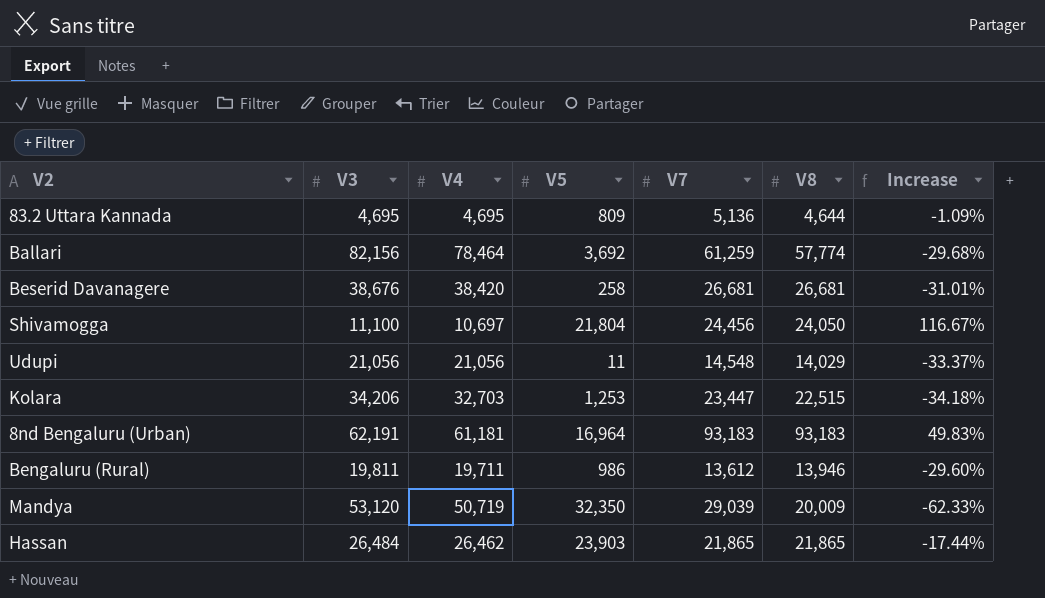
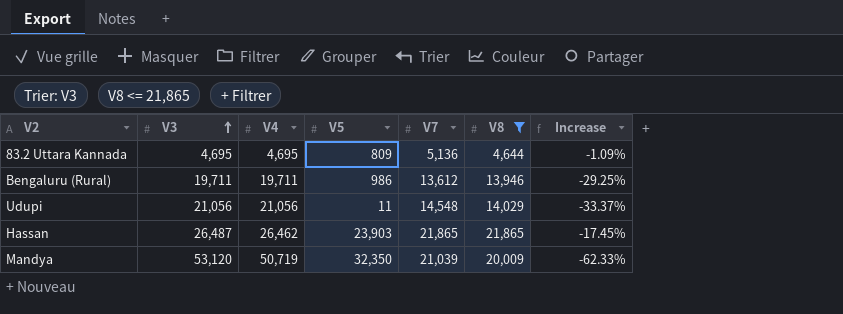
filter: none -> V8 <= 21,865
row order: none -> V3 ascending
Bengaluru (Rural) | V3: 19,811 -> 19,711
Bengaluru (Rural) | Increase: -29.60% -> -29.25%
Hassan | V3: 26,484 -> 26,487
Hassan | Increase: -17.44% -> -17.45%
Mandya | V7: 29,039 -> 21,039

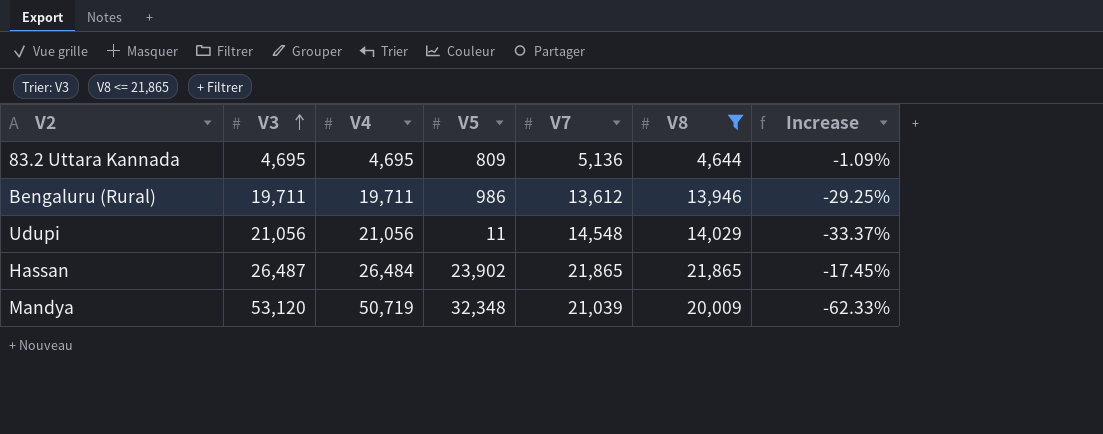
Hassan | V4: 26,462 -> 26,484
Hassan | V5: 23,903 -> 23,902
Mandya | V5: 32,350 -> 32,348

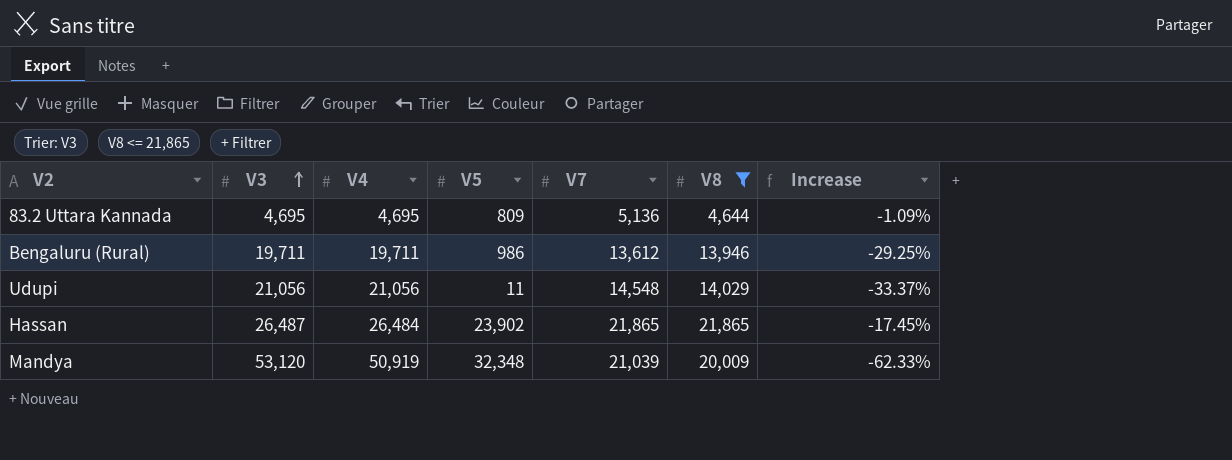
Mandya | V4: 50,719 -> 50,919

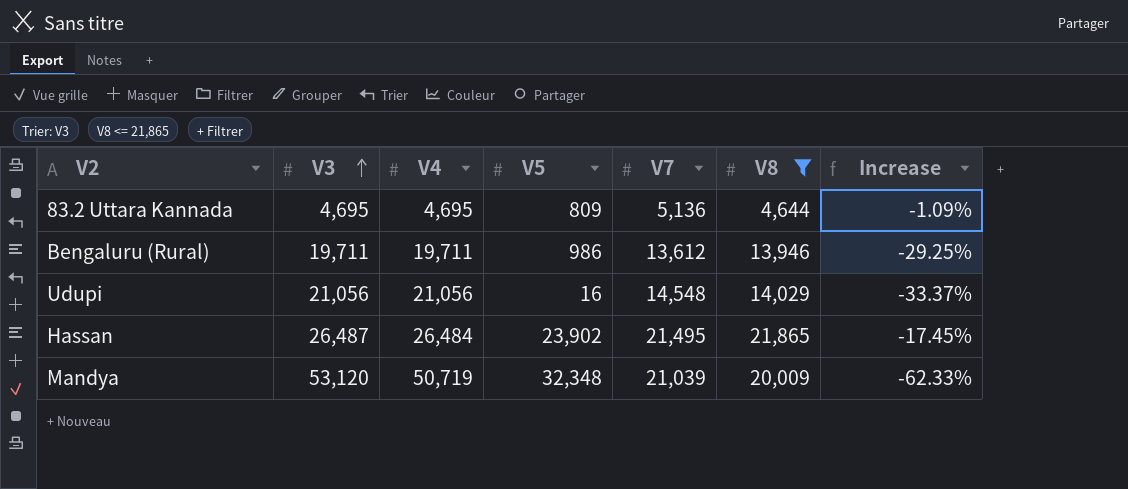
Udupi | V5: 11 -> 16
Hassan | V7: 21,865 -> 21,495
Mandya | V4: 50,919 -> 50,719

